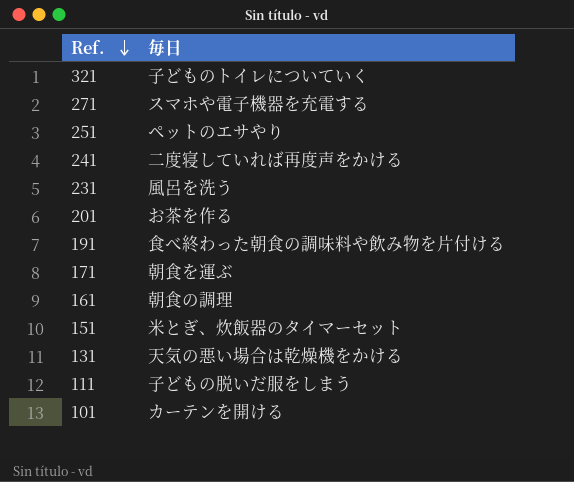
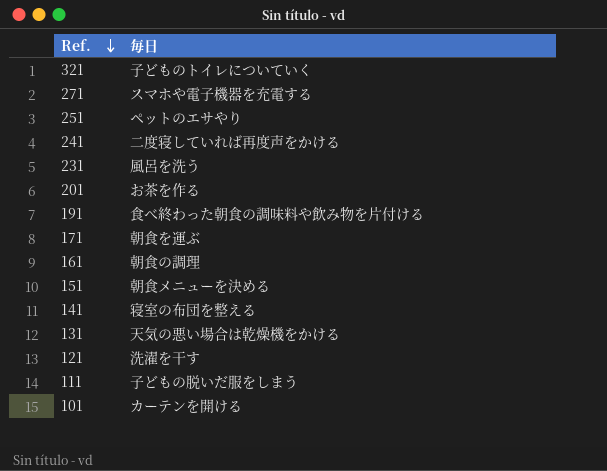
151 | 毎日: 米とぎ、炊飯器のタイマーセット -> 朝食メニューを決める
row 141: none -> 寝室の布団を整える
row 121: none -> 洗濯を干す

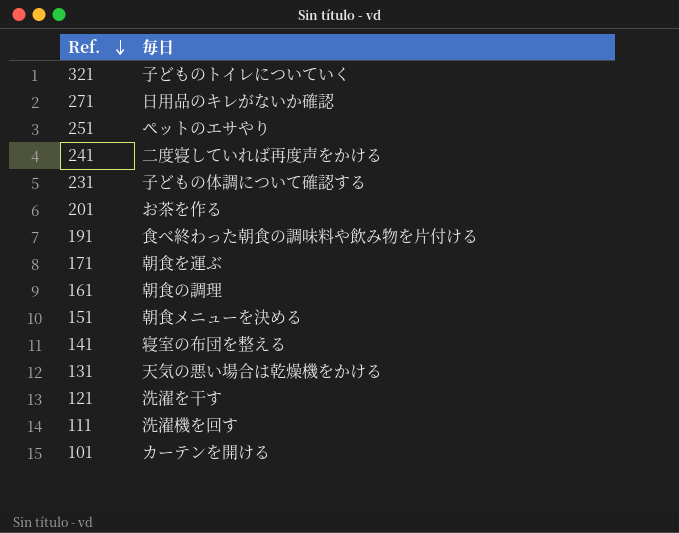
271 | 毎日: スマホや電子機器を充電する -> 日用品のキレがないか確認
231 | 毎日: 風呂を洗う -> 子どもの体調について確認する
111 | 毎日: 子どもの脱いだ服をしまう -> 洗濯機を回す

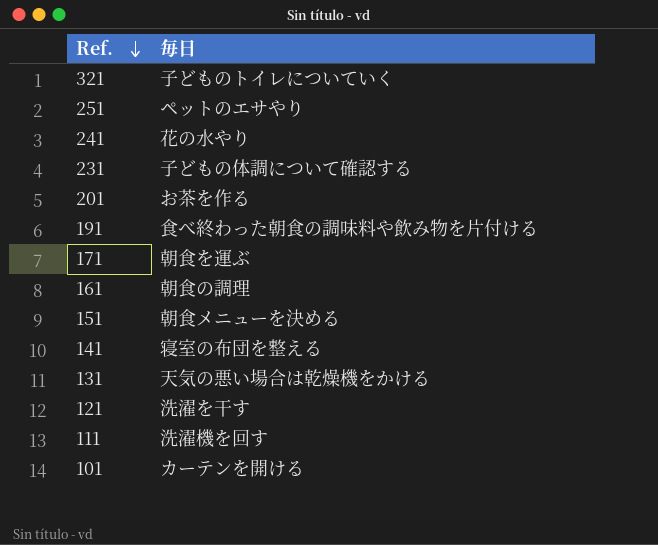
row 271: 日用品のキレがないか確認 -> none
241 | 毎日: 二度寝していれば再度声をかける -> 花の水やり

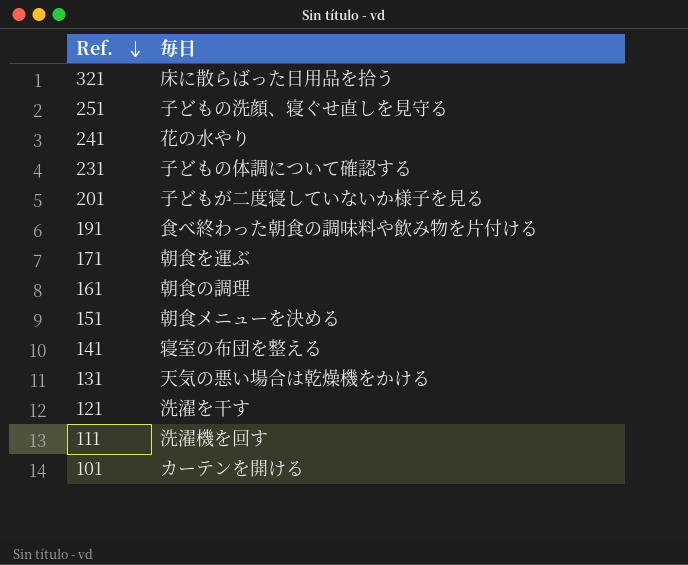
321 | 毎日: 子どものトイレについていく -> 床に散らばった日用品を拾う
251 | 毎日: ペットのエサやり -> 子どもの洗顔、寝ぐせ直しを見守る
201 | 毎日: お茶を作る -> 子どもが二度寝していないか様子を見る

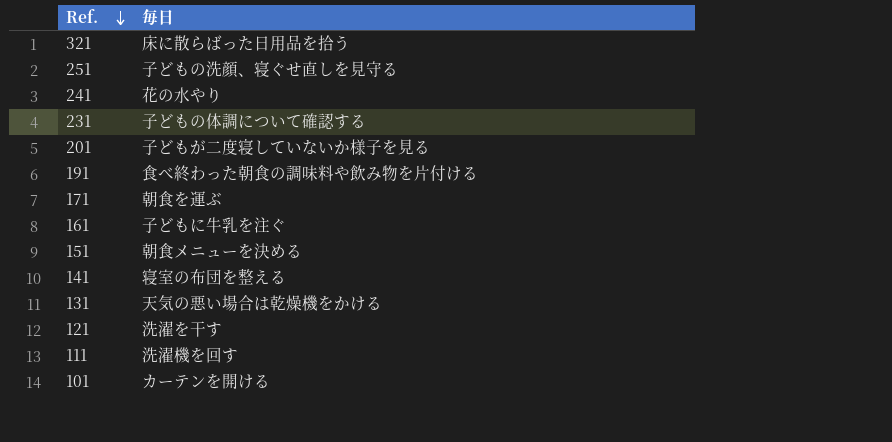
161 | 毎日: 朝食の調理 -> 子どもに牛乳を注ぐ

